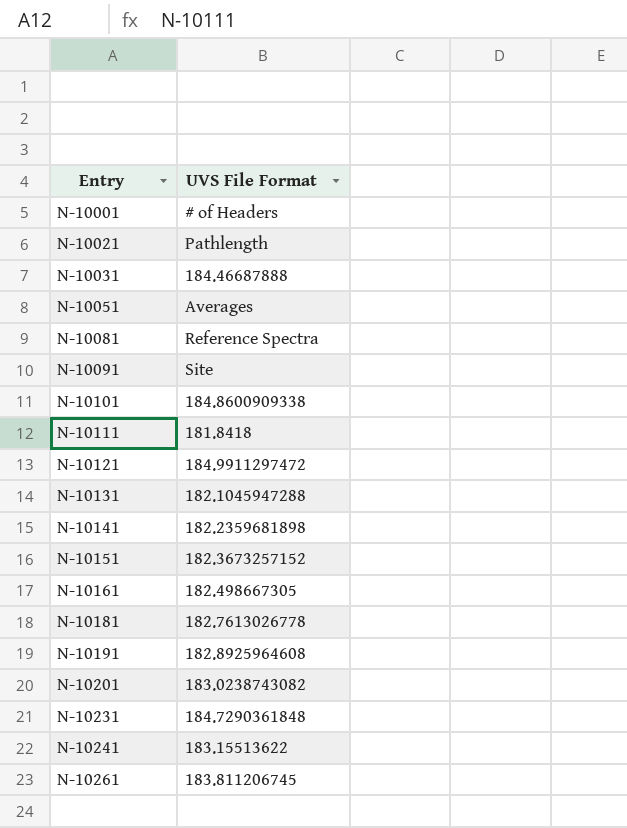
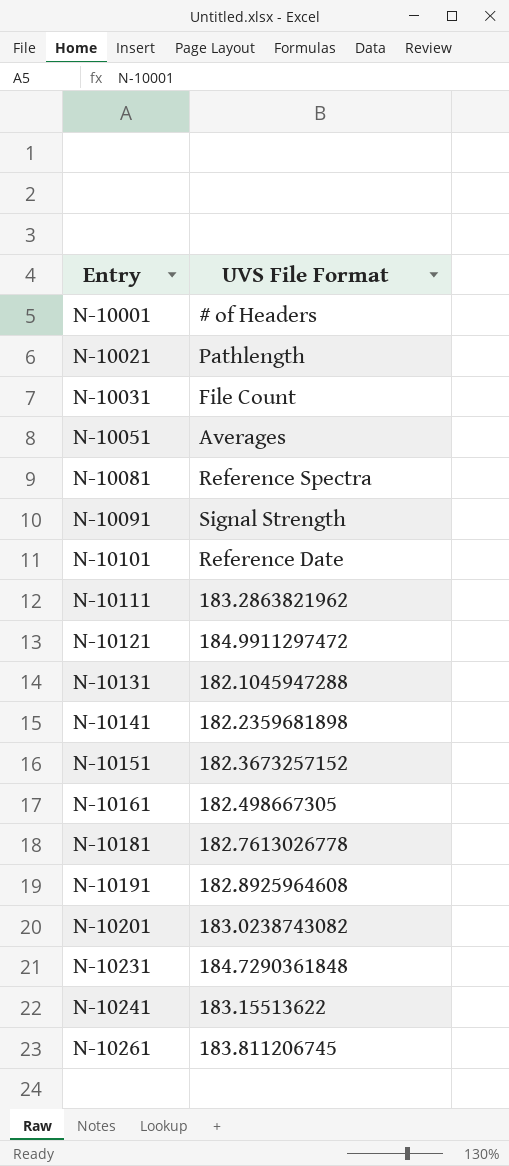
N-10031 | UVS File Format: 184.46687888 -> File Count
N-10091 | UVS File Format: Site -> Signal Strength
N-10101 | UVS File Format: 184.8600909338 -> Reference Date
N-10111 | UVS File Format: 181.8418 -> 183.2863821962

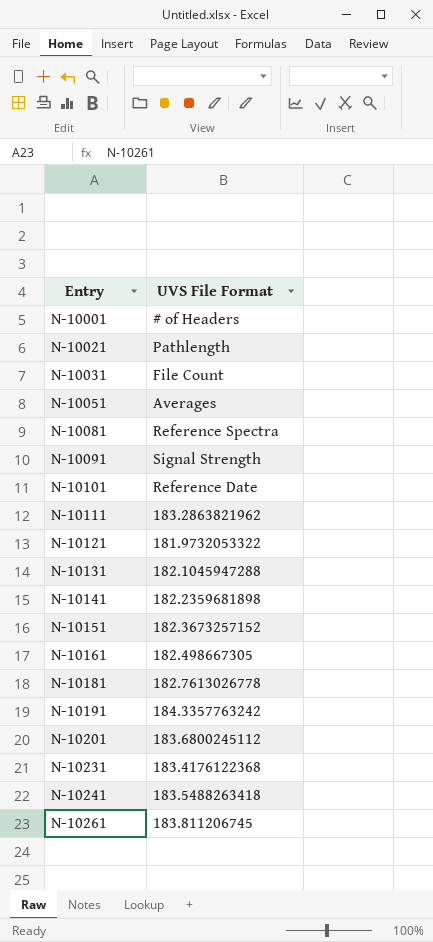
N-10121 | UVS File Format: 184.9911297472 -> 181.9732053322
N-10191 | UVS File Format: 182.8925964608 -> 184.3357763242
N-10201 | UVS File Format: 183.0238743082 -> 183.6800245112
N-10231 | UVS File Format: 184.7290361848 -> 183.4176122368
N-10241 | UVS File Format: 183.15513622 -> 183.5488263418

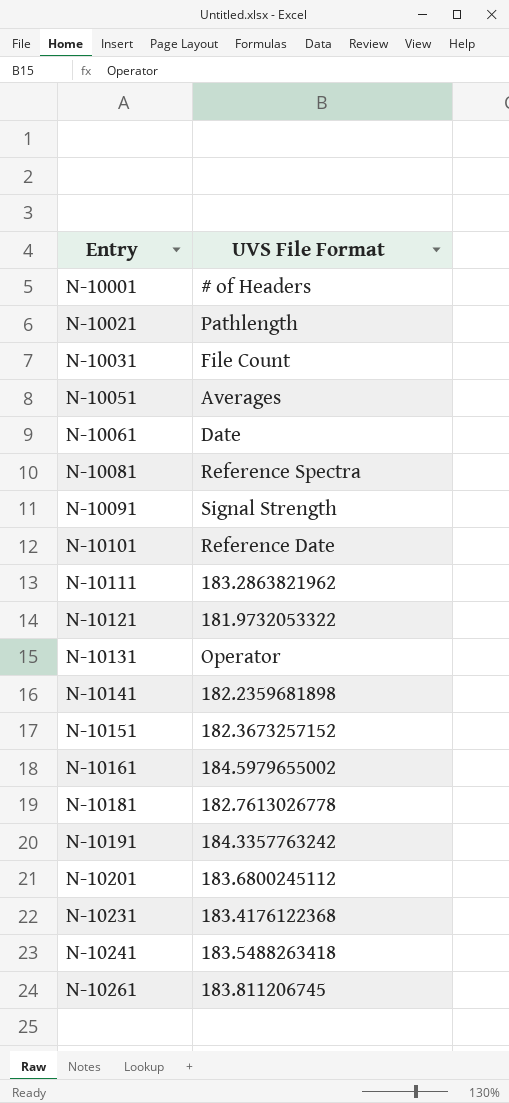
row N-10061: none -> Date
N-10131 | UVS File Format: 182.1045947288 -> Operator
N-10161 | UVS File Format: 182.498667305 -> 184.5979655002

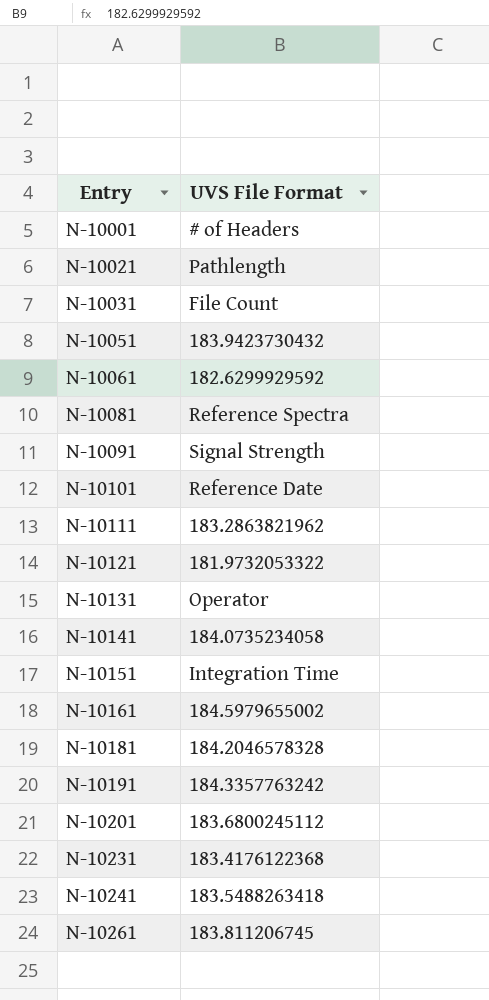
N-10051 | UVS File Format: Averages -> 183.9423730432
N-10061 | UVS File Format: Date -> 182.6299929592
N-10141 | UVS File Format: 182.2359681898 -> 184.0735234058
N-10151 | UVS File Format: 182.3673257152 -> Integration Time
N-10181 | UVS File Format: 182.7613026778 -> 184.2046578328

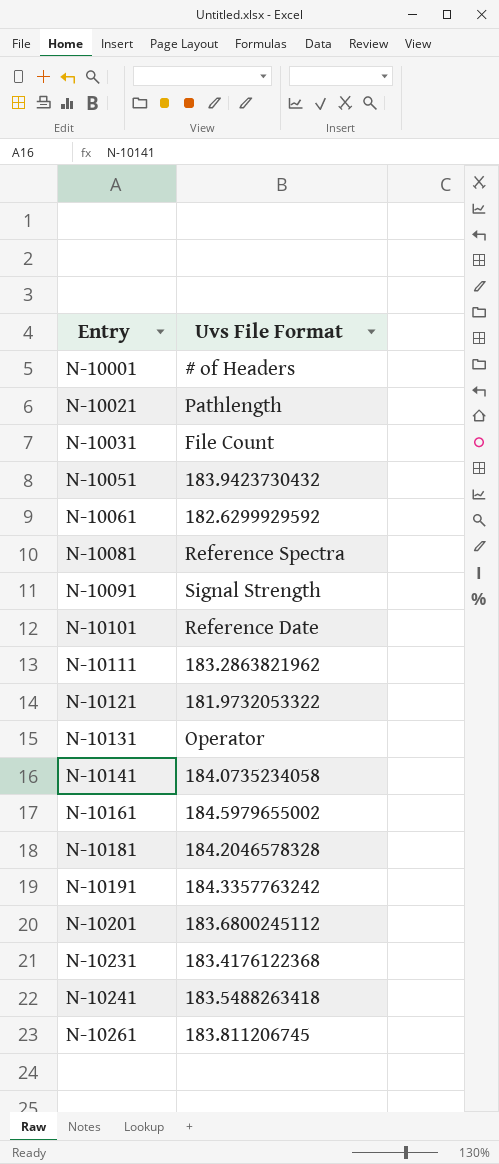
column name: UVS File Format -> Uvs File Format
row N-10151: Integration Time -> none

